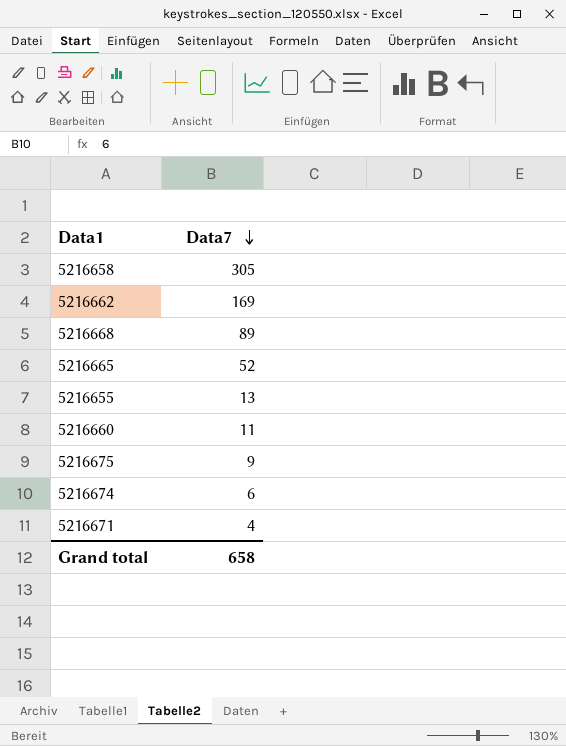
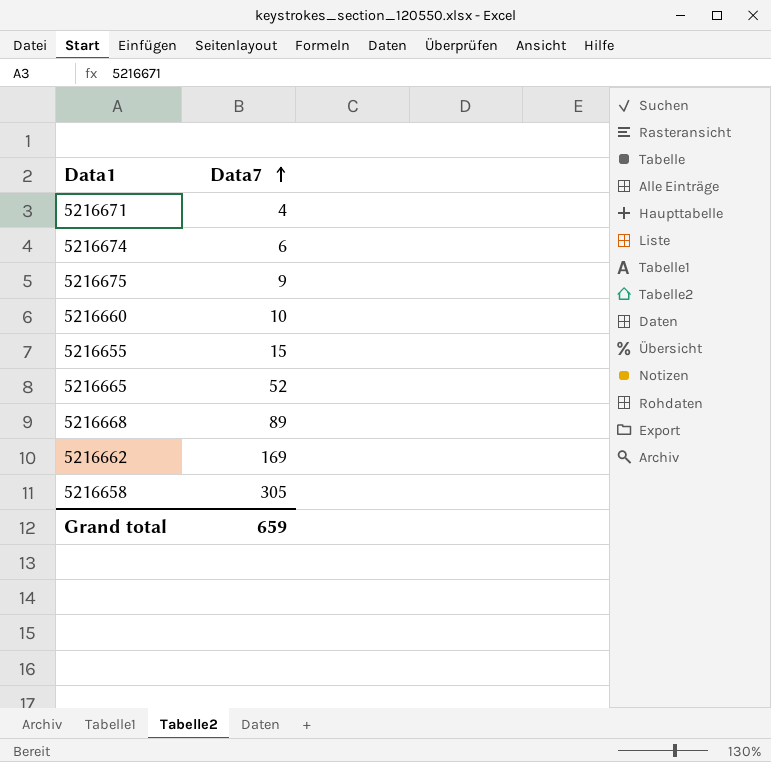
row order: Data7 descending -> Data7 ascending
5216660 | Data7: 11 -> 10
5216655 | Data7: 13 -> 15
Grand total | Data7: 658 -> 659

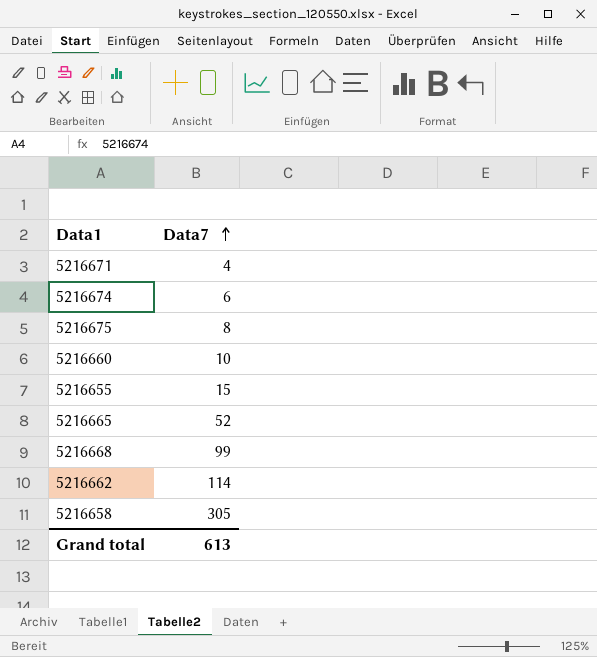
5216675 | Data7: 9 -> 8
5216668 | Data7: 89 -> 99
5216662 | Data7: 169 -> 114
Grand total | Data7: 659 -> 613

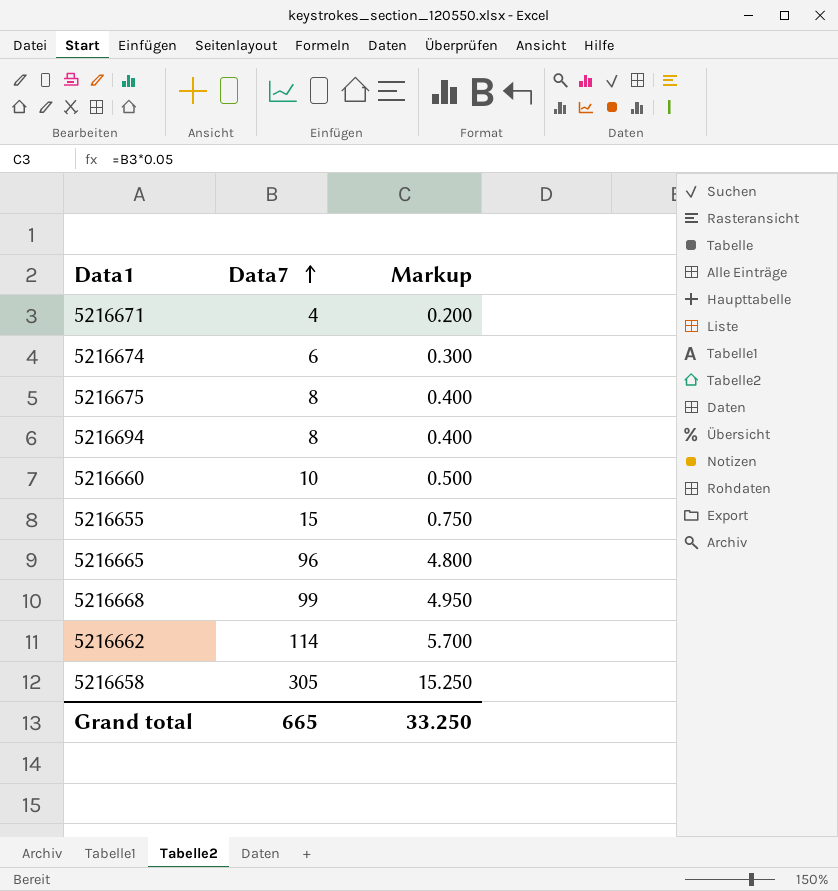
column Markup | formula: none -> [Data7] * 0.05
row 5216694: none -> 8 | 0.400
5216665 | Data7: 52 -> 96
Grand total | Data7: 613 -> 665

